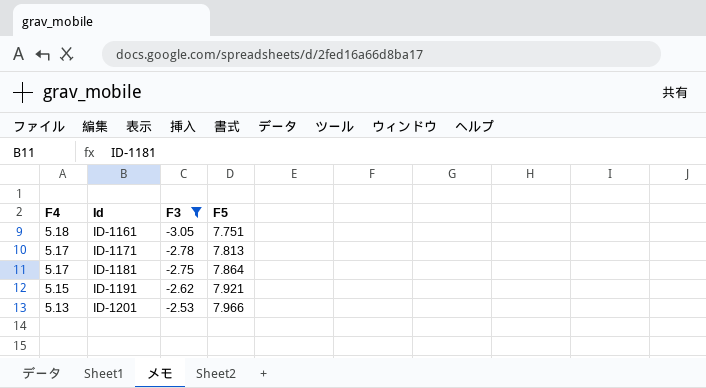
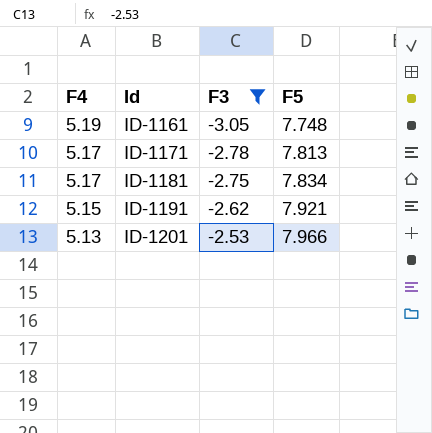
ID-1161 | F4: 5.18 -> 5.19
ID-1161 | F5: 7.751 -> 7.748
ID-1181 | F5: 7.864 -> 7.834

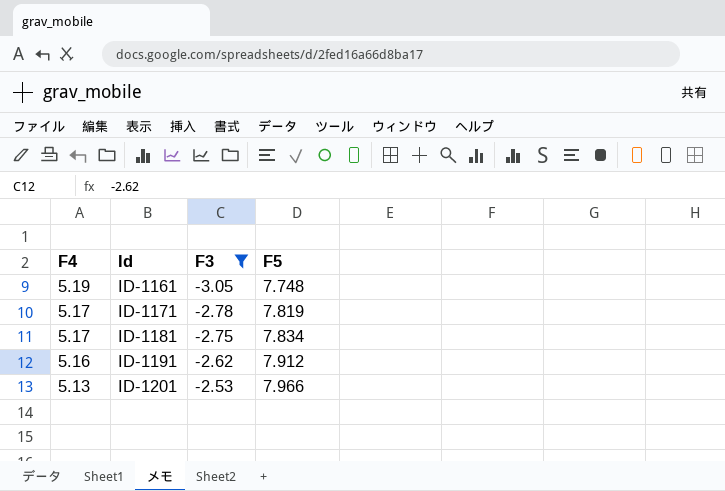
ID-1171 | F5: 7.813 -> 7.819
ID-1191 | F4: 5.15 -> 5.16
ID-1191 | F5: 7.921 -> 7.912

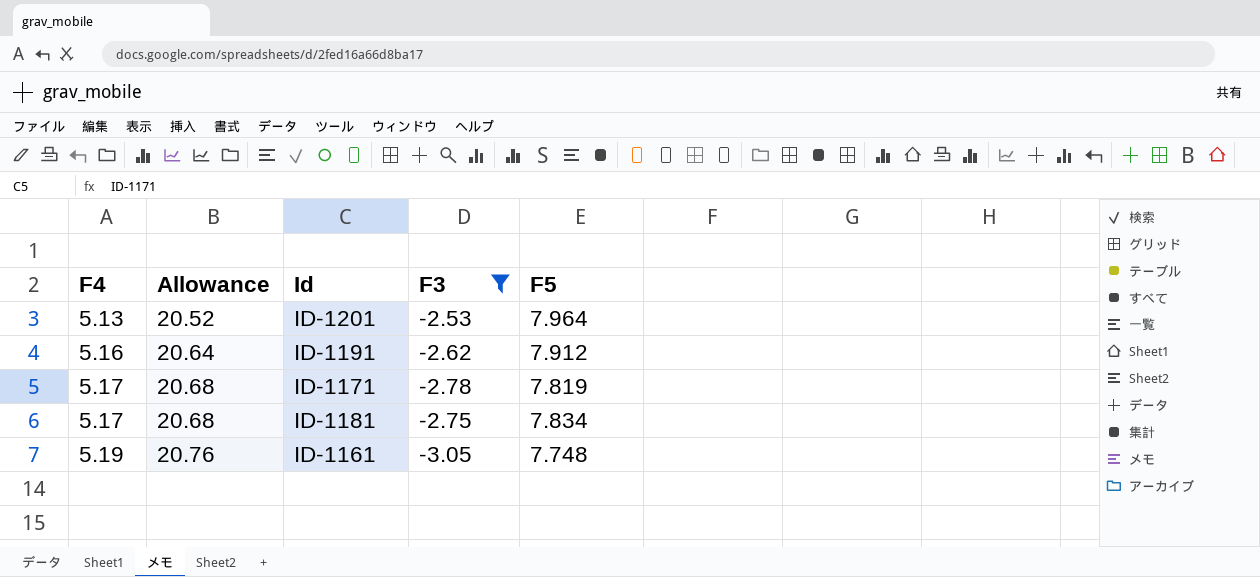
row order: F4 descending -> F4 ascending
column Allowance | formula: none -> [F4] * 4
ID-1201 | F5: 7.966 -> 7.964

